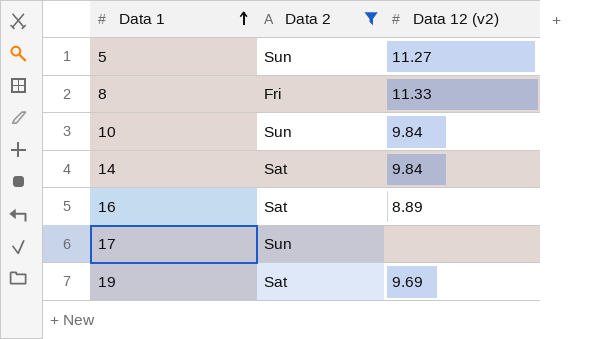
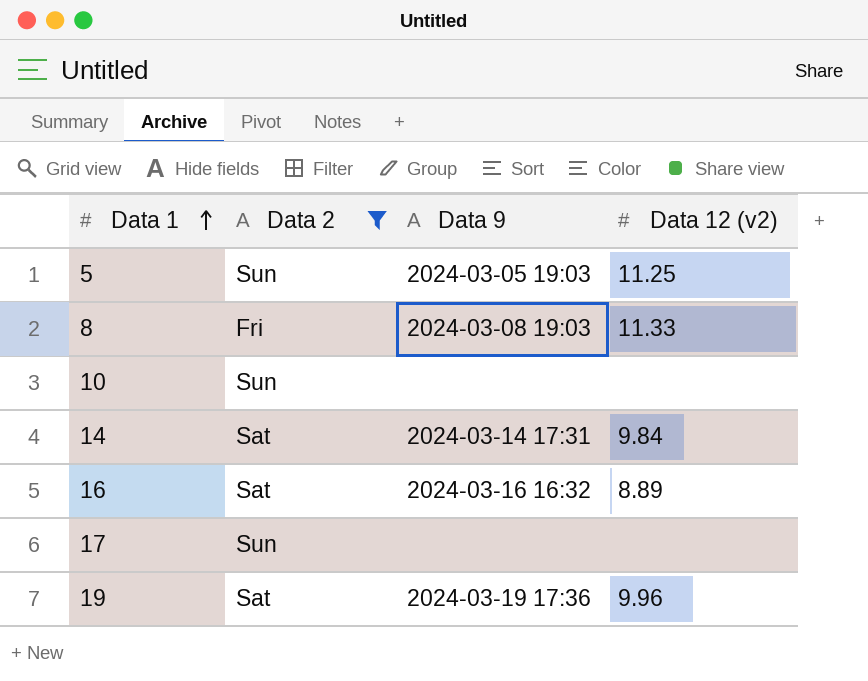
column Data 9 | position: none -> 3
5 | Data 12 (v2): 11.27 -> 11.25
10 | Data 12 (v2): 9.84 -> none
19 | Data 12 (v2): 9.69 -> 9.96

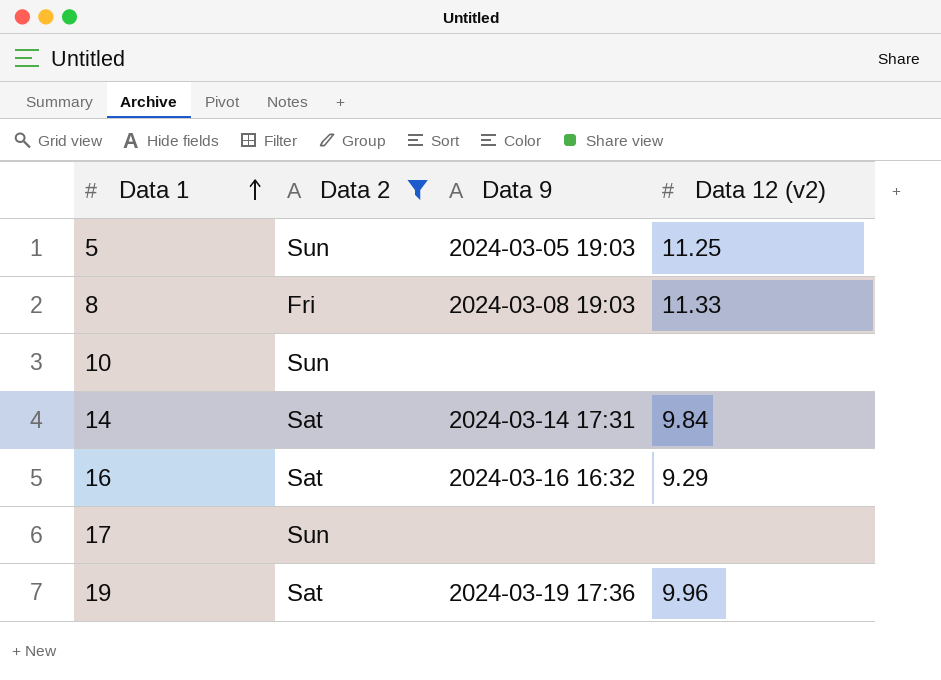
16 | Data 12 (v2): 8.89 -> 9.29

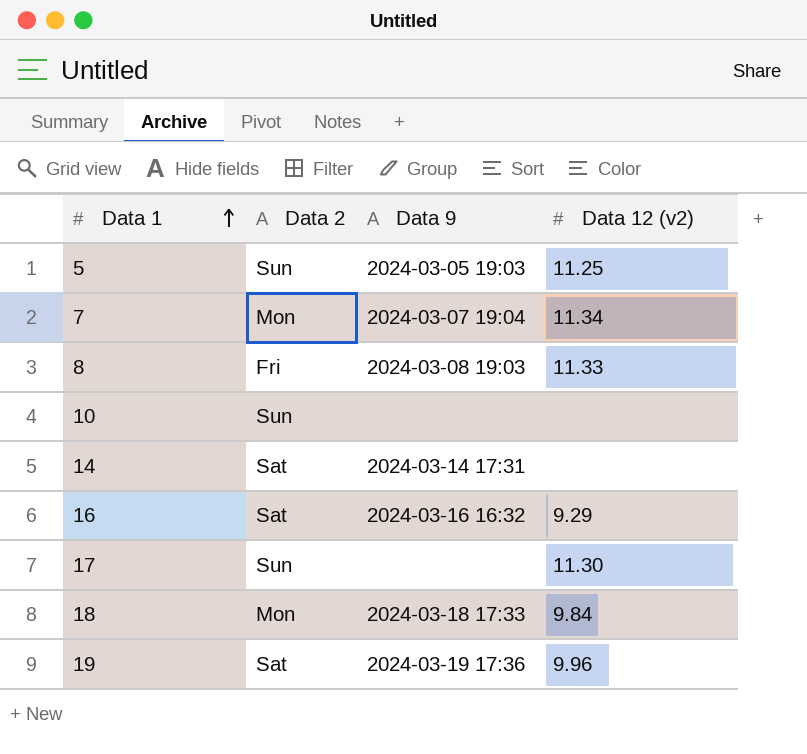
filter: Data 2 != Mon -> none
14 | Data 12 (v2): 9.84 -> none
17 | Data 12 (v2): none -> 11.30

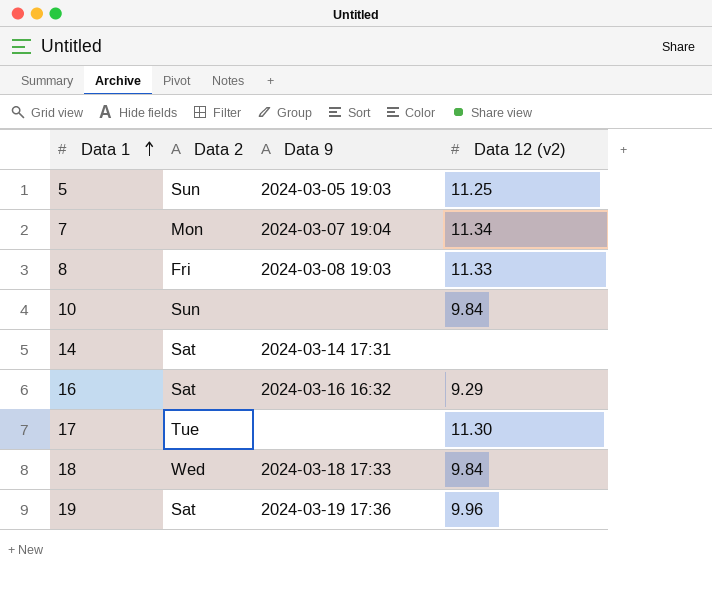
10 | Data 12 (v2): none -> 9.84
17 | Data 2: Sun -> Tue
18 | Data 2: Mon -> Wed

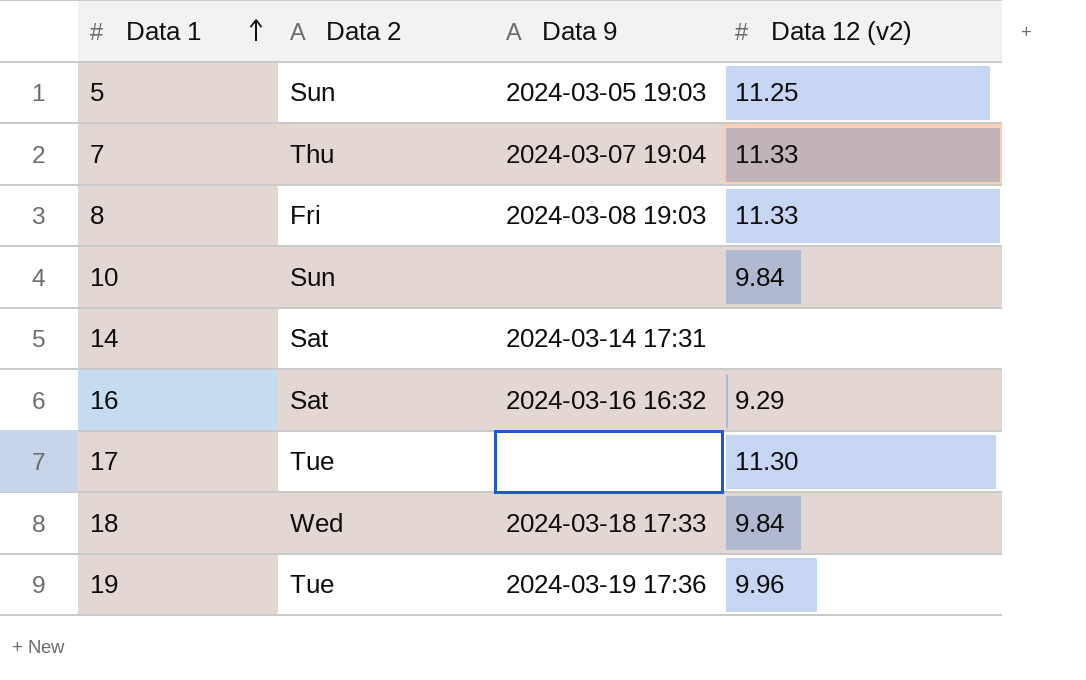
7 | Data 2: Mon -> Thu
7 | Data 12 (v2): 11.34 -> 11.33
19 | Data 2: Sat -> Tue

